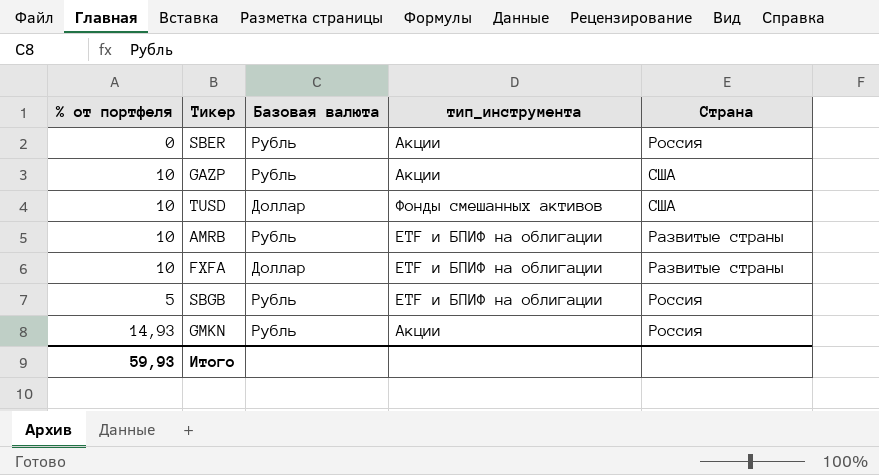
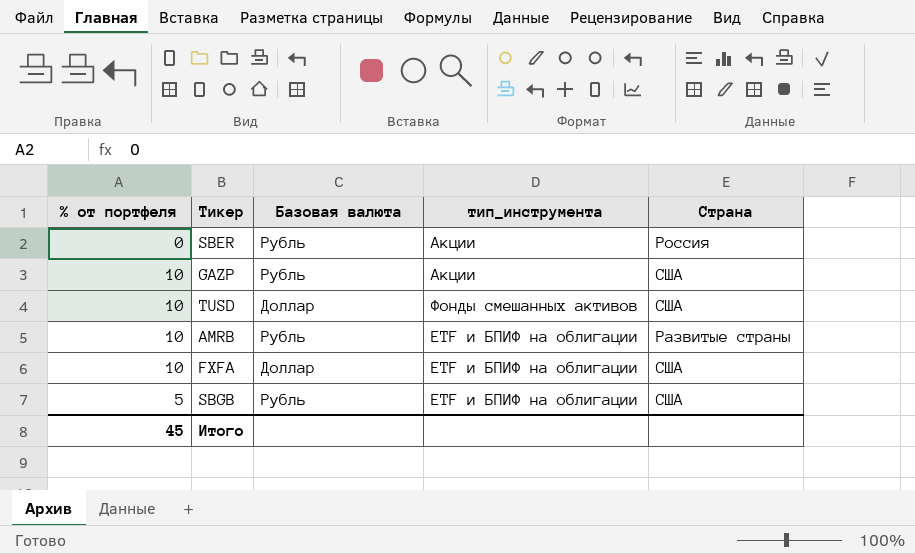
row GMKN: 14,93 | Рубль | Акции | Россия -> none
FXFA | Страна: Развитые страны -> США
SBGB | Страна: Россия -> США
Итого | % от портфеля: 59,93 -> 45

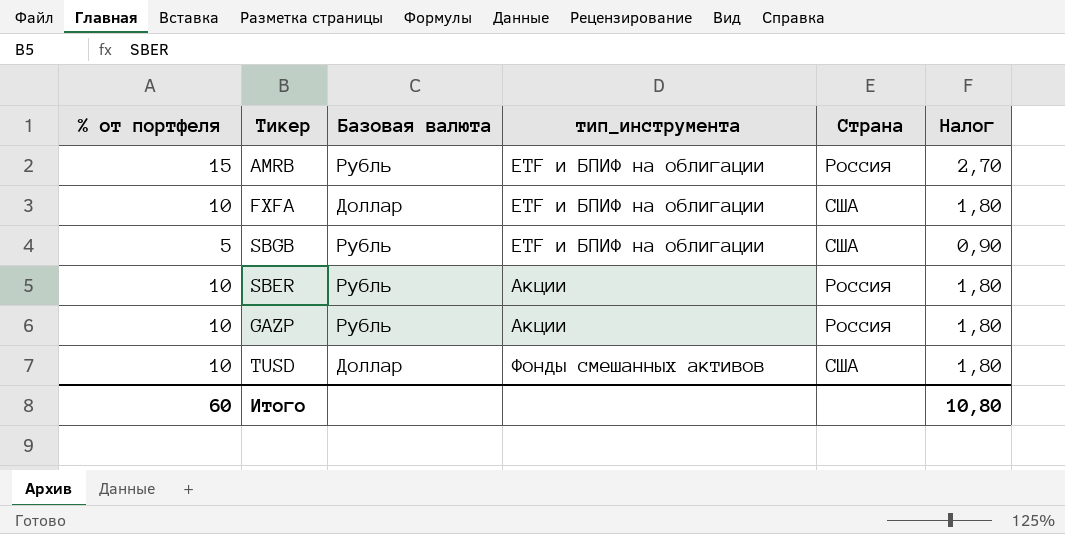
row order: none -> тип_инструмента ascending
column Налог | formula: none -> [% от портфеля] * 0,18
AMRB | % от портфеля: 10 -> 15
AMRB | Страна: Развитые страны -> Россия
SBER | % от портфеля: 0 -> 10
GAZP | Страна: США -> Россия
Итого | % от портфеля: 45 -> 60

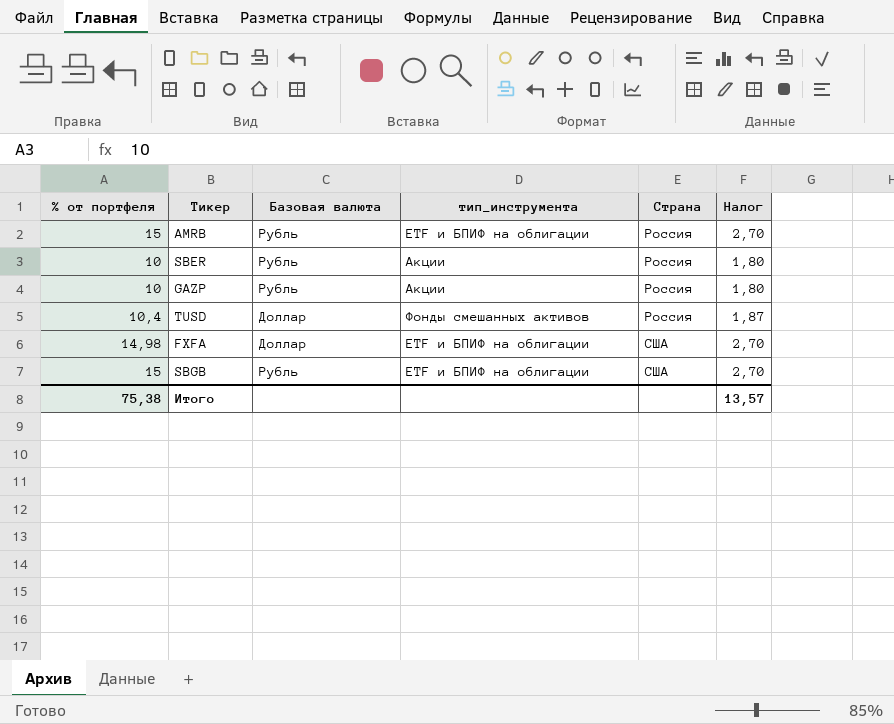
row order: тип_инструмента ascending -> Страна ascending
TUSD | % от портфеля: 10 -> 10,4
TUSD | Страна: США -> Россия
TUSD | Налог: 1,80 -> 1,87
FXFA | % от портфеля: 10 -> 14,98
FXFA | Налог: 1,80 -> 2,70
SBGB | % от портфеля: 5 -> 15
SBGB | Налог: 0,90 -> 2,70
Итого | % от портфеля: 60 -> 75,38
Итого | Налог: 10,80 -> 13,57

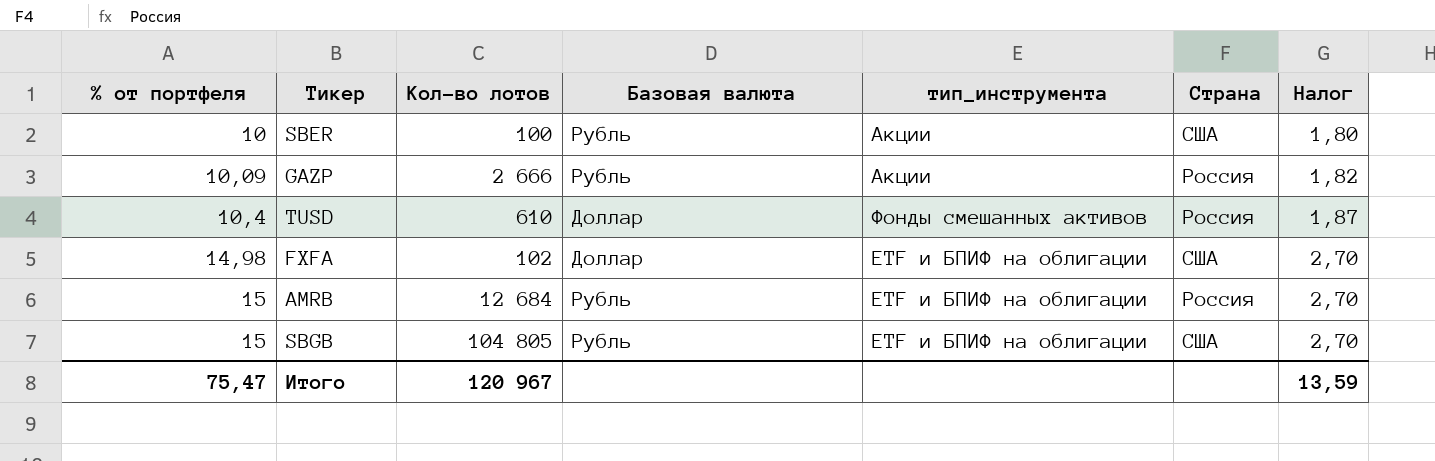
row order: Страна ascending -> % от портфеля ascending
column Кол-во лотов | position: none -> 3
SBER | Страна: Россия -> США
GAZP | % от портфеля: 10 -> 10,09
GAZP | Налог: 1,80 -> 1,82
Итого | % от портфеля: 75,38 -> 75,47
Итого | Налог: 13,57 -> 13,59

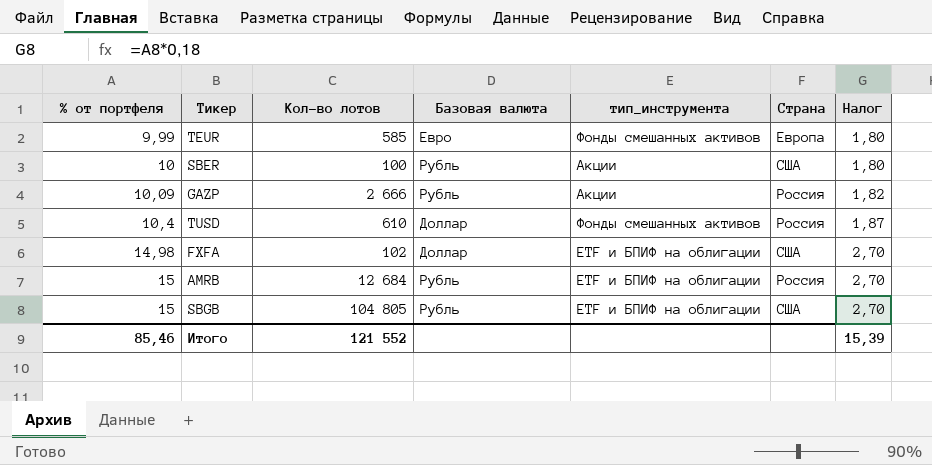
row TEUR: none -> 9,99 | 585 | Евро | Фонды смешанных активов | Европа | 1,80
Итого | % от портфеля: 75,47 -> 85,46
Итого | Кол-во лотов: 120 967 -> 121 552
Итого | Налог: 13,59 -> 15,39

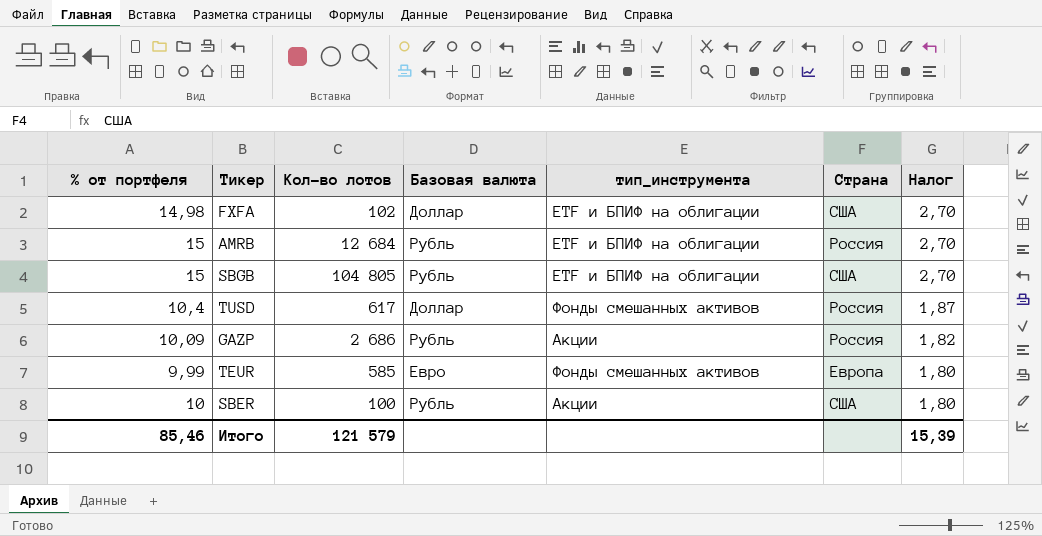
row order: % от портфеля ascending -> Налог descending
TUSD | Кол-во лотов: 610 -> 617
GAZP | Кол-во лотов: 2 666 -> 2 686
Итого | Кол-во лотов: 121 552 -> 121 579

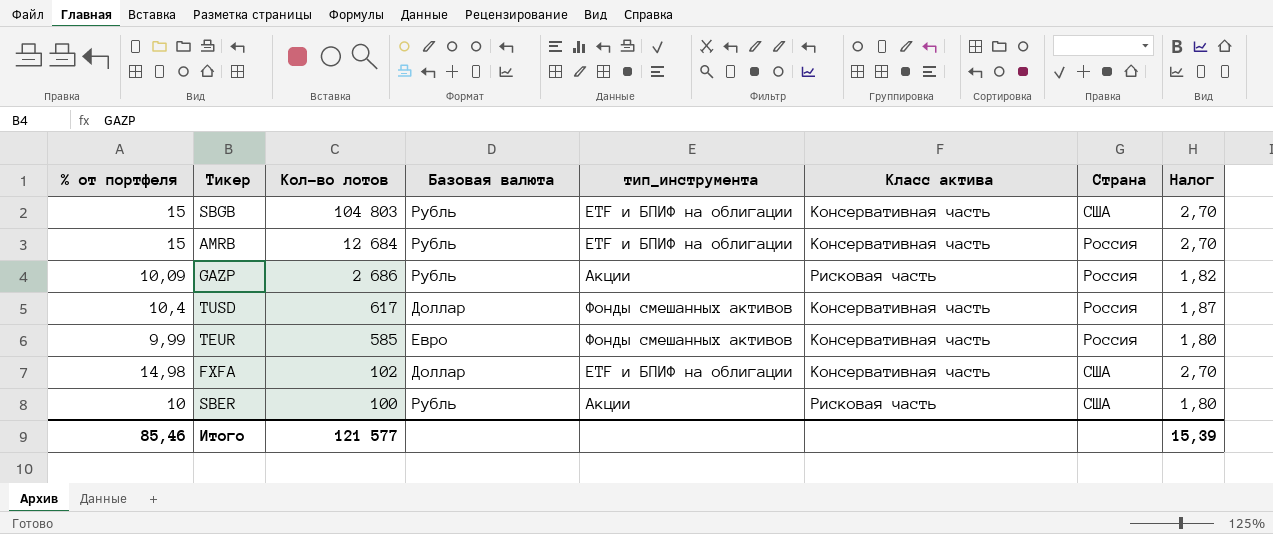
row order: Налог descending -> Кол-во лотов descending
column Класс актива | position: none -> 6
SBGB | Кол-во лотов: 104 805 -> 104 803
TEUR | Страна: Европа -> Россия
Итого | Кол-во лотов: 121 579 -> 121 577

